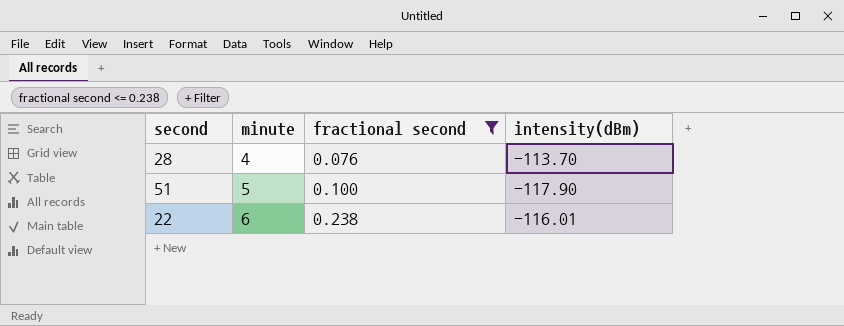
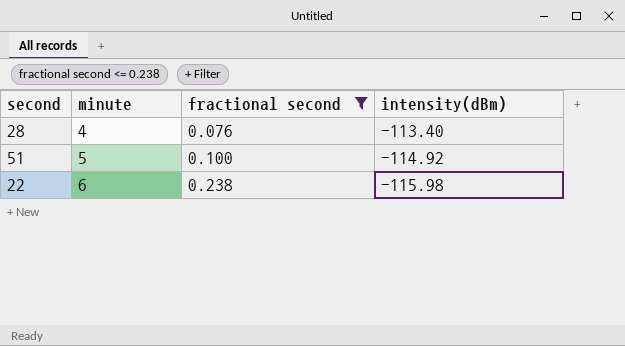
28 | intensity(dBm): -113.70 -> -113.40
51 | intensity(dBm): -117.90 -> -114.92
22 | intensity(dBm): -116.01 -> -115.98

